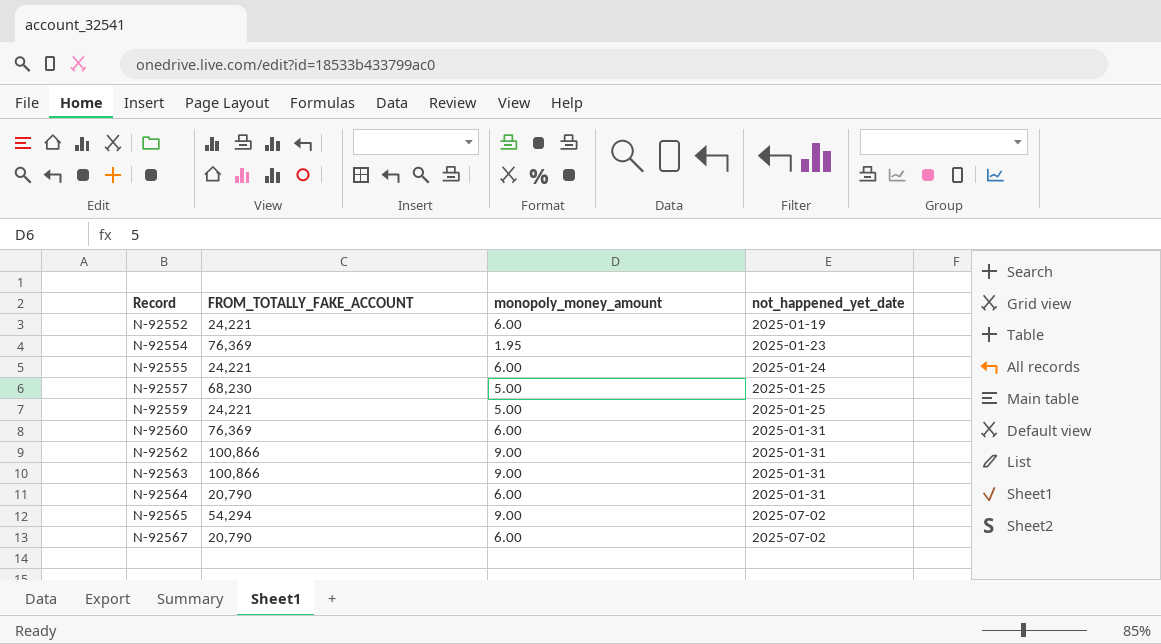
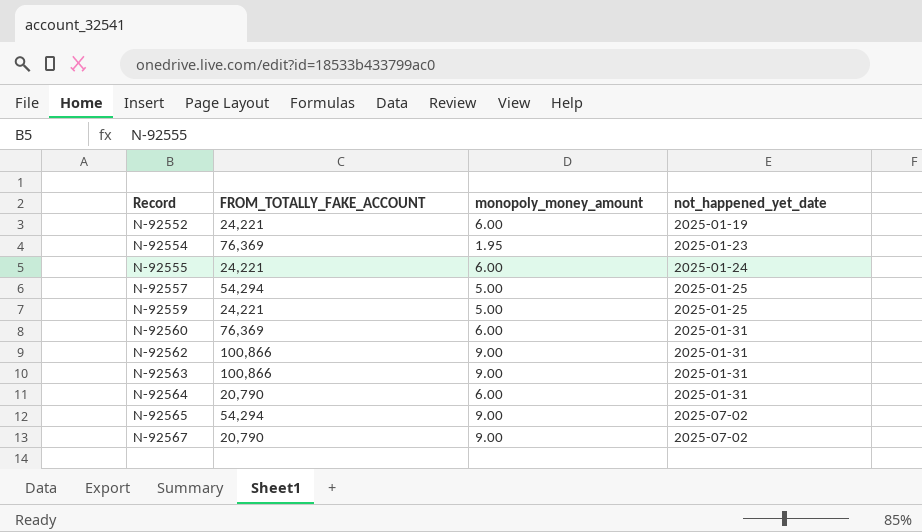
N-92557 | FROM_TOTALLY_FAKE_ACCOUNT: 68,230 -> 54,294
N-92567 | monopoly_money_amount: 6.00 -> 9.00

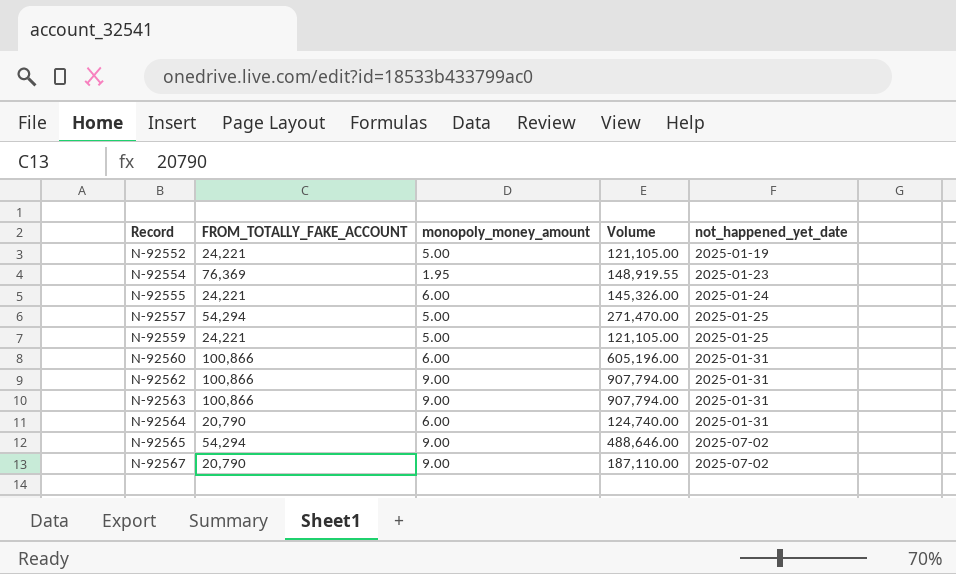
column Volume | formula: none -> [FROM_TOTALLY_FAKE_ACCOUNT] * [monopoly_money_amount]
N-92552 | monopoly_money_amount: 6.00 -> 5.00
N-92560 | FROM_TOTALLY_FAKE_ACCOUNT: 76,369 -> 100,866

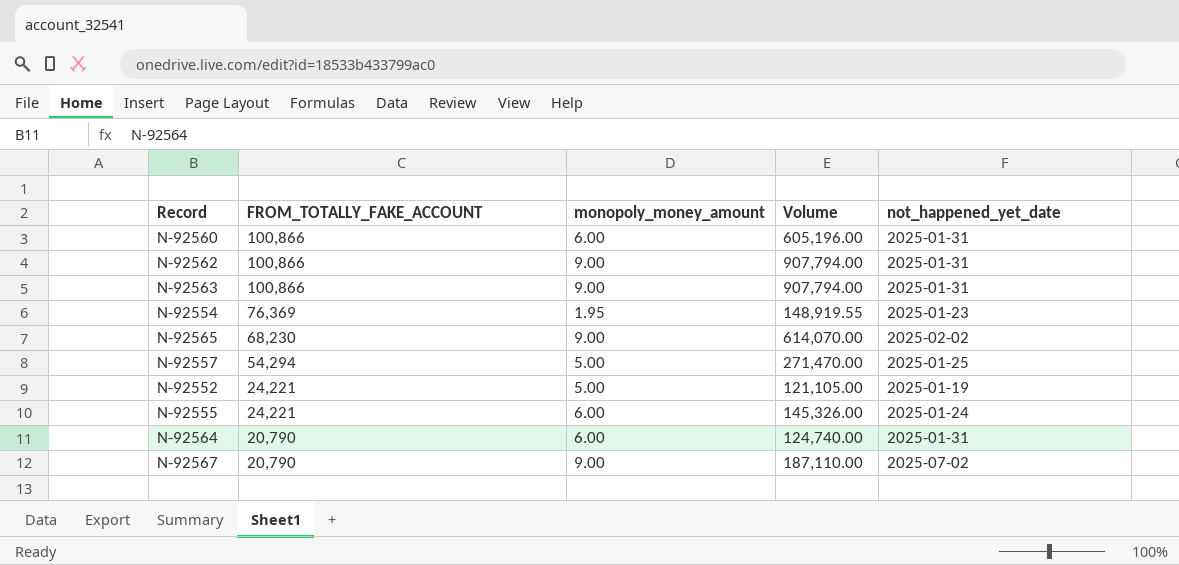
row order: Record ascending -> FROM_TOTALLY_FAKE_ACCOUNT descending
row N-92559: 24,221 | 5.00 | 121,105.00 | 2025-01-25 -> none
N-92565 | FROM_TOTALLY_FAKE_ACCOUNT: 54,294 -> 68,230
N-92565 | Volume: 488,646.00 -> 614,070.00
N-92565 | not_happened_yet_date: 2025-07-02 -> 2025-02-02

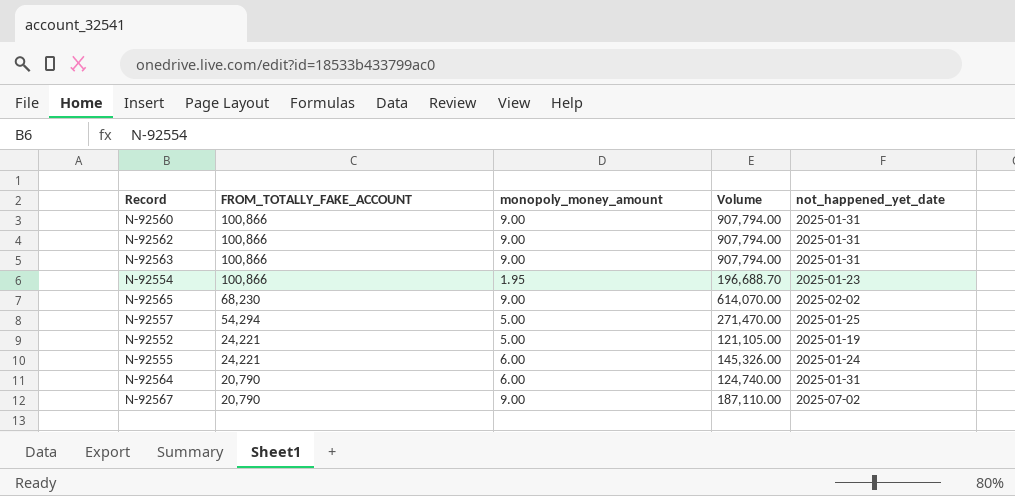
N-92560 | monopoly_money_amount: 6.00 -> 9.00
N-92560 | Volume: 605,196.00 -> 907,794.00
N-92554 | FROM_TOTALLY_FAKE_ACCOUNT: 76,369 -> 100,866
N-92554 | Volume: 148,919.55 -> 196,688.70

